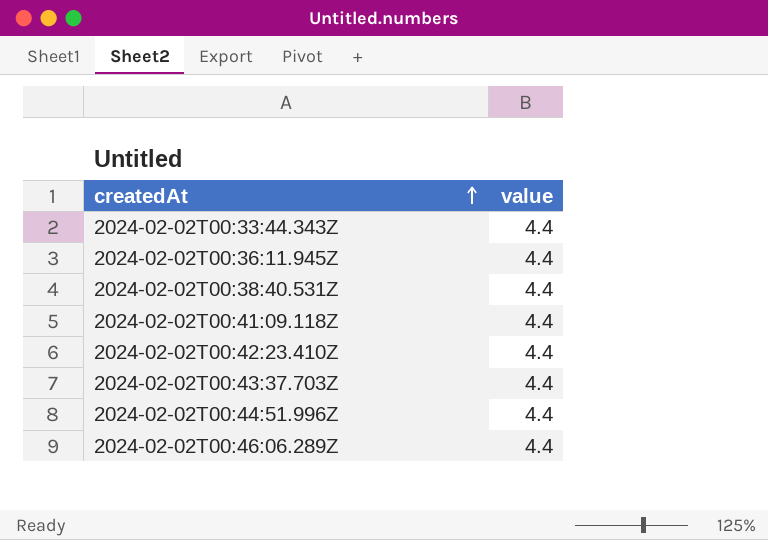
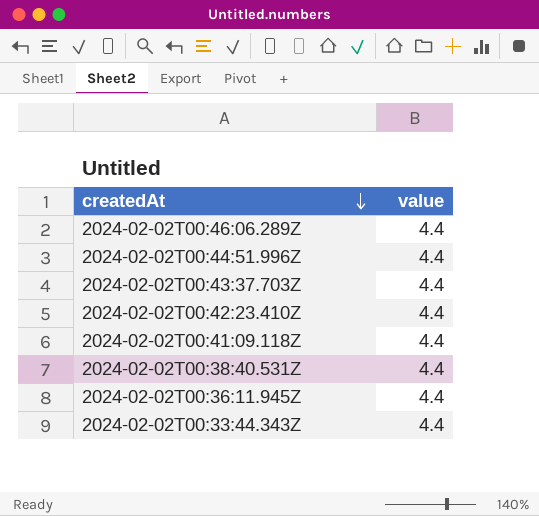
row order: createdAt ascending -> createdAt descending

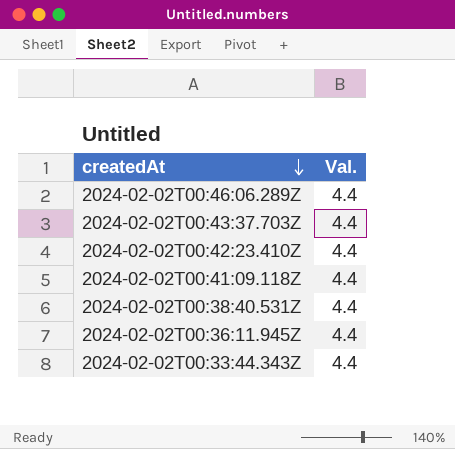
column name: value -> Val.
row 2024-02-02T00:44:51.996Z: 4.4 -> none

